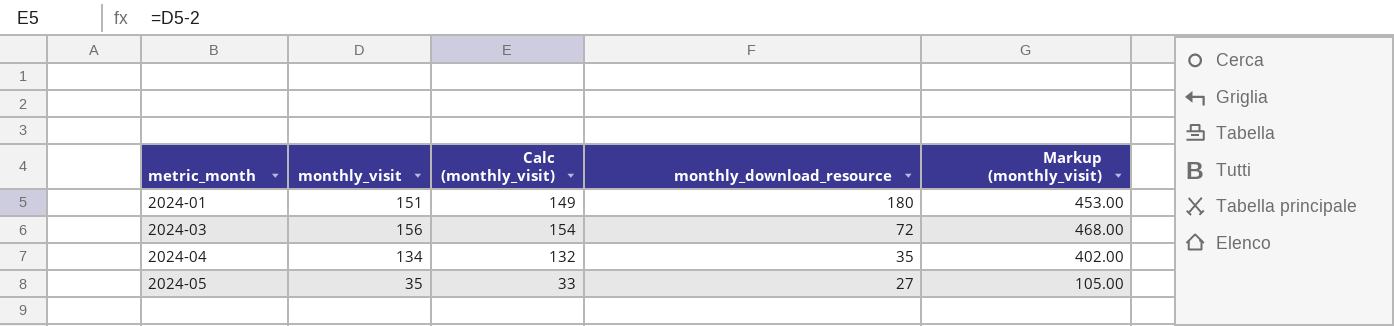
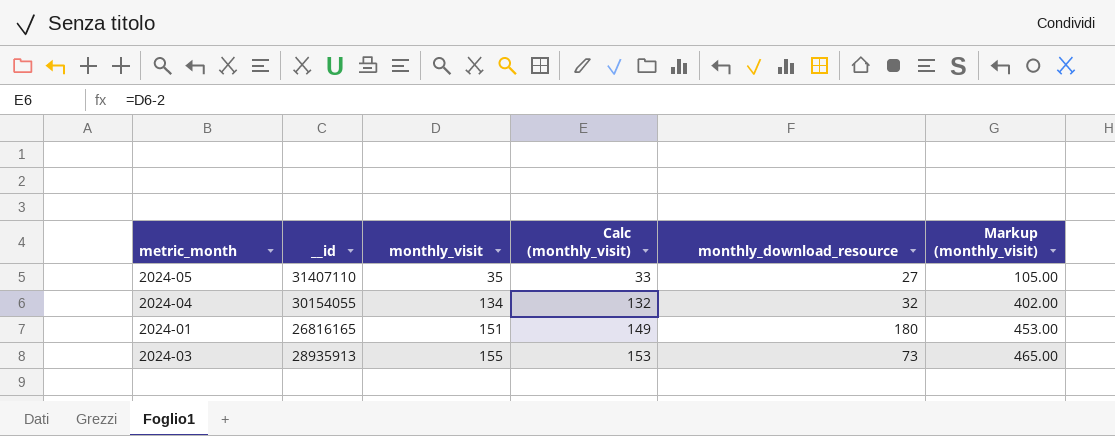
row order: metric_month ascending -> monthly_visit ascending
column __id | position: none -> 2
2024-04 | monthly_download_resource: 35 -> 32
2024-03 | monthly_visit: 156 -> 155
2024-03 | Calc (monthly_visit): 154 -> 153
2024-03 | monthly_download_resource: 72 -> 73
2024-03 | Markup (monthly_visit): 468.00 -> 465.00

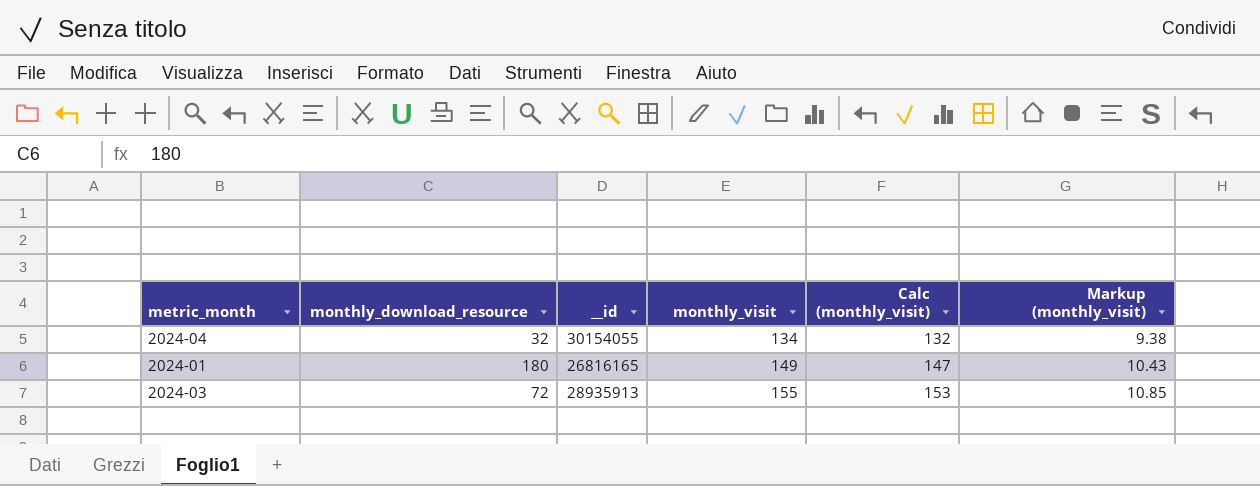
column monthly_download_resource | position: 5 -> 2
column Markup (monthly_visit) | formula: [monthly_visit] * 3 -> [monthly_visit] * 0.07
row 2024-05: 31407110 | 35 | 33 | 27 | 105.00 -> none
2024-01 | monthly_visit: 151 -> 149
2024-01 | Calc (monthly_visit): 149 -> 147
2024-03 | monthly_download_resource: 73 -> 72

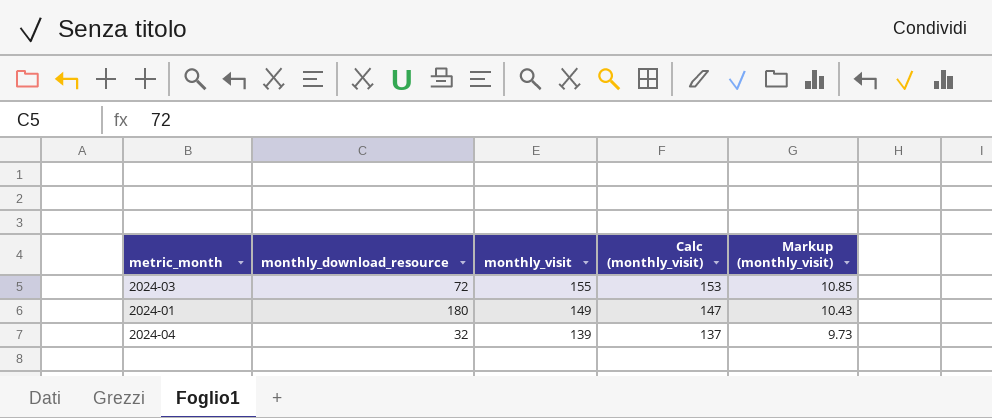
row order: monthly_visit ascending -> monthly_visit descending
column __id | position: 3 -> none
2024-04 | monthly_visit: 134 -> 139
2024-04 | Calc (monthly_visit): 132 -> 137
2024-04 | Markup (monthly_visit): 9.38 -> 9.73

